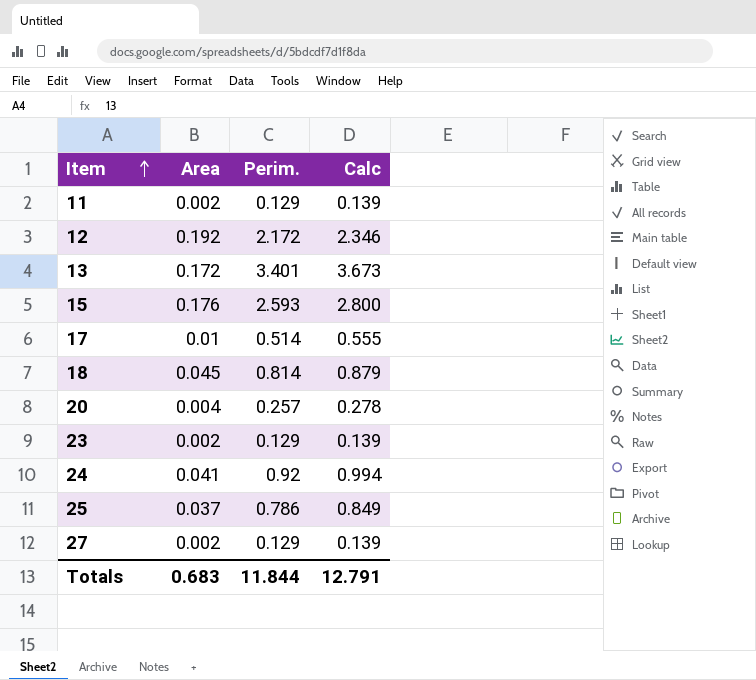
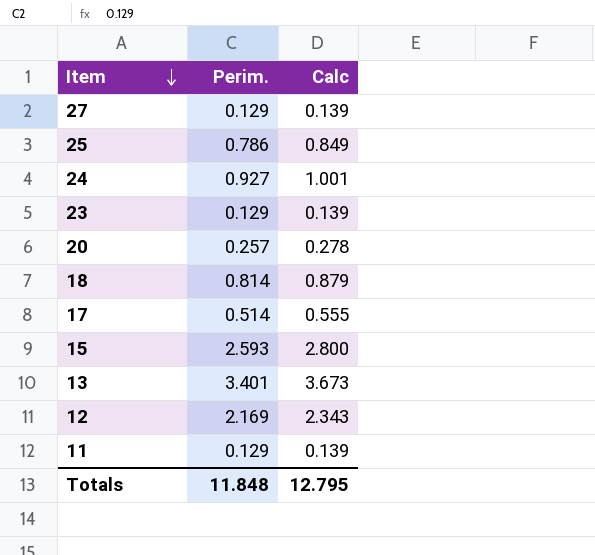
row order: Item ascending -> Item descending
column Area | position: 2 -> none
24 | Perim.: 0.92 -> 0.927
24 | Calc: 0.994 -> 1.001
12 | Perim.: 2.172 -> 2.169
12 | Calc: 2.346 -> 2.343
Totals | Perim.: 11.844 -> 11.848
Totals | Calc: 12.791 -> 12.795

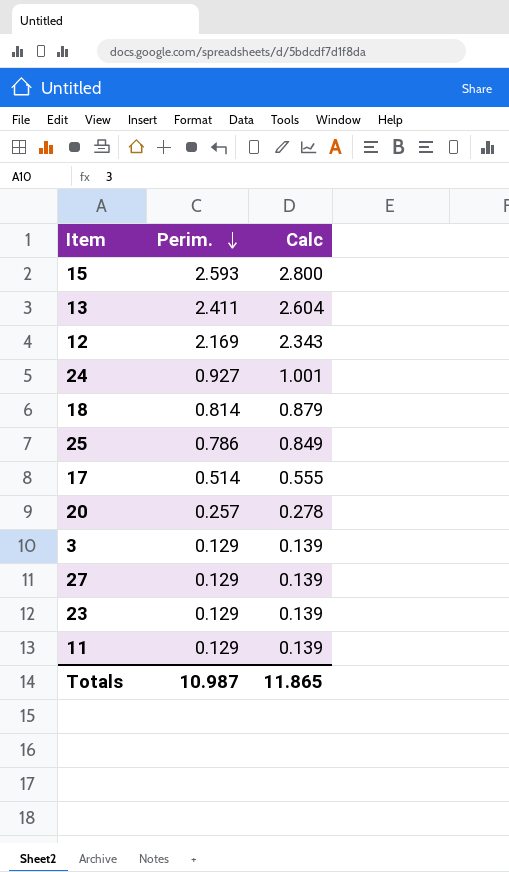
row order: Item descending -> Perim. descending
13 | Perim.: 3.401 -> 2.411
13 | Calc: 3.673 -> 2.604
row 3: none -> 0.129 | 0.139
Totals | Perim.: 11.848 -> 10.987
Totals | Calc: 12.795 -> 11.865

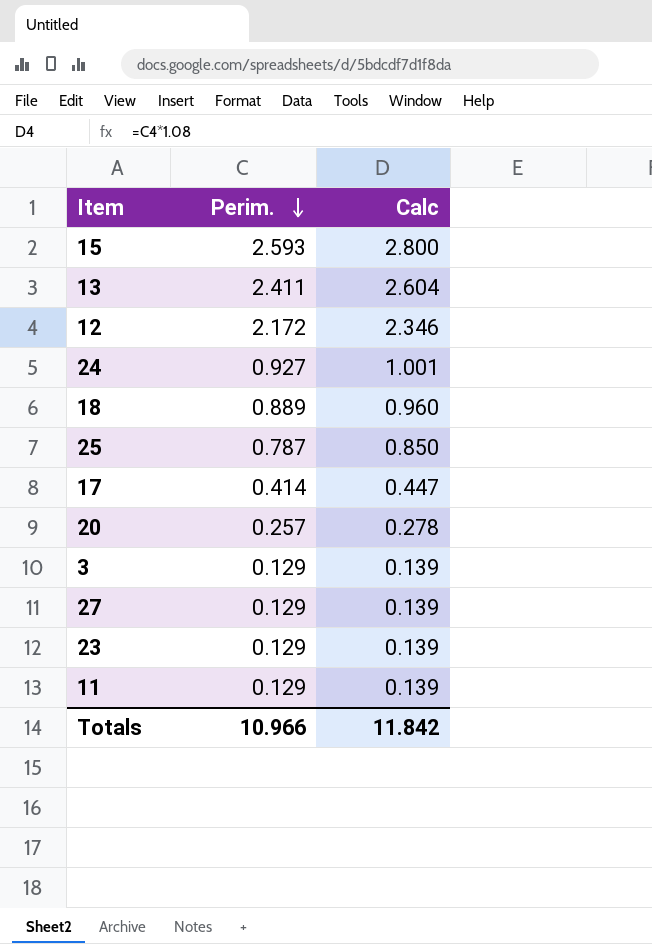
12 | Perim.: 2.169 -> 2.172
12 | Calc: 2.343 -> 2.346
18 | Perim.: 0.814 -> 0.889
18 | Calc: 0.879 -> 0.960
25 | Perim.: 0.786 -> 0.787
25 | Calc: 0.849 -> 0.850
17 | Perim.: 0.514 -> 0.414
17 | Calc: 0.555 -> 0.447
Totals | Perim.: 10.987 -> 10.966
Totals | Calc: 11.865 -> 11.842

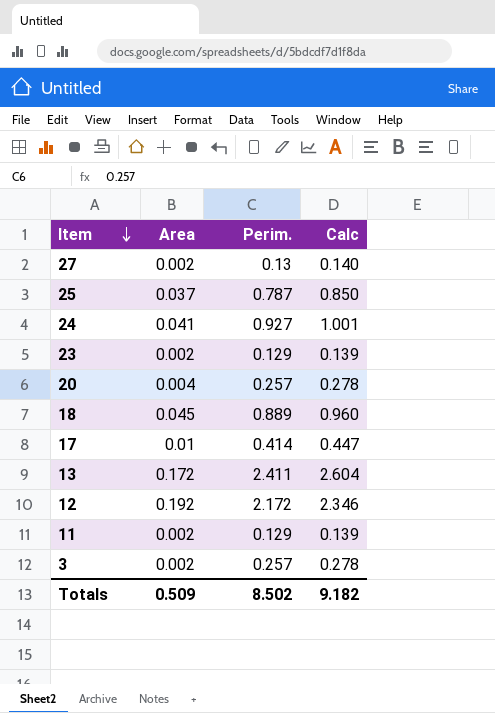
row order: Perim. descending -> Item descending
column Area | position: none -> 2
row 15: 2.593 | 2.800 -> none
27 | Perim.: 0.129 -> 0.13
27 | Calc: 0.139 -> 0.140
3 | Perim.: 0.129 -> 0.257
3 | Calc: 0.139 -> 0.278
Totals | Perim.: 10.966 -> 8.502
Totals | Calc: 11.842 -> 9.182

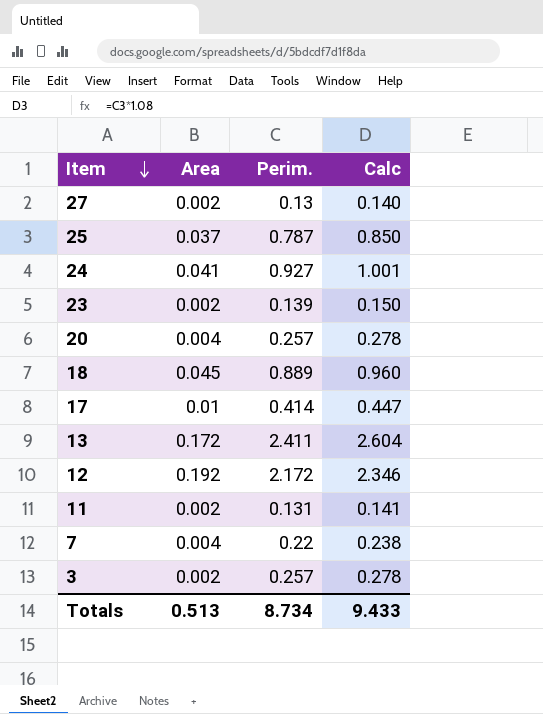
23 | Perim.: 0.129 -> 0.139
23 | Calc: 0.139 -> 0.150
11 | Perim.: 0.129 -> 0.131
11 | Calc: 0.139 -> 0.141
row 7: none -> 0.004 | 0.22 | 0.238
Totals | Area: 0.509 -> 0.513
Totals | Perim.: 8.502 -> 8.734
Totals | Calc: 9.182 -> 9.433

